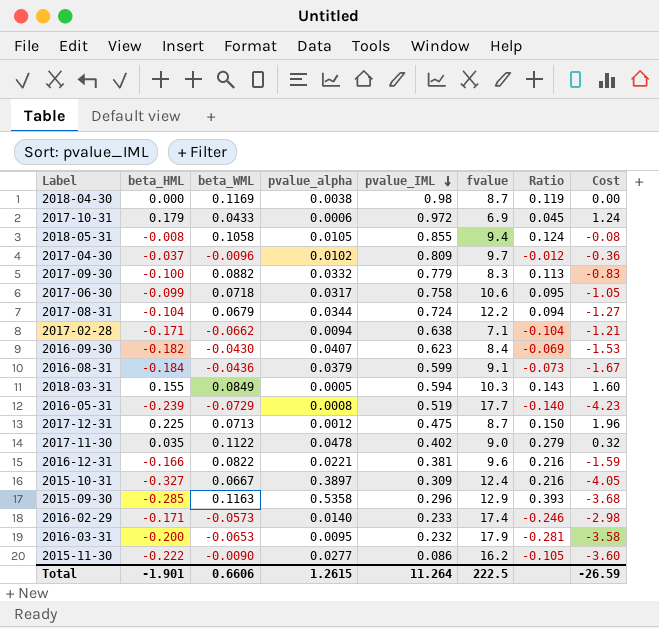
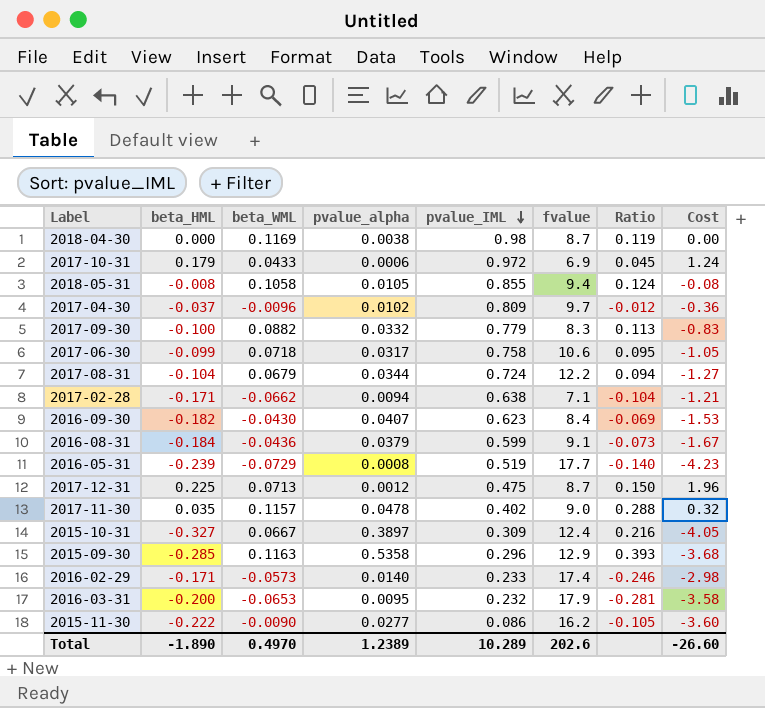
row 2018-03-31: 0.155 | 0.0849 | 0.0005 | 0.594 | 10.3 | 0.143 | 1.60 -> none
row 2016-12-31: -0.166 | 0.0822 | 0.0221 | 0.381 | 9.6 | 0.216 | -1.59 -> none
2017-11-30 | beta_WML: 0.1122 -> 0.1157
2017-11-30 | Ratio: 0.279 -> 0.288
Total | beta_HML: -1.901 -> -1.890
Total | beta_WML: 0.6606 -> 0.4970
Total | pvalue_alpha: 1.2615 -> 1.2389
Total | pvalue_IML: 11.264 -> 10.289
Total | fvalue: 222.5 -> 202.6
Total | Cost: -26.59 -> -26.60

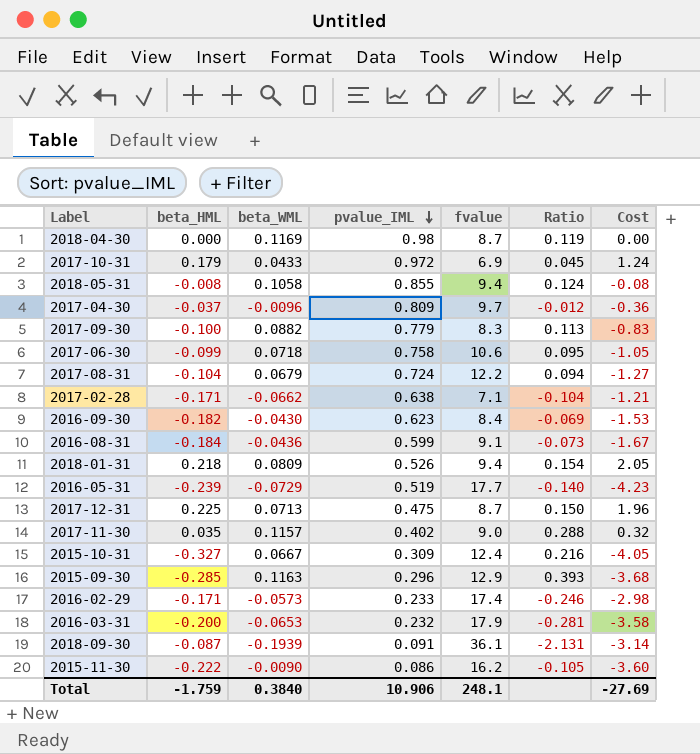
column pvalue_alpha | position: 4 -> none
row 2018-01-31: none -> 0.218 | 0.0809 | 0.526 | 9.4 | 0.154 | 2.05
row 2018-09-30: none -> -0.087 | -0.1939 | 0.091 | 36.1 | -2.131 | -3.14
Total | beta_HML: -1.890 -> -1.759
Total | beta_WML: 0.4970 -> 0.3840
Total | pvalue_IML: 10.289 -> 10.906
Total | fvalue: 202.6 -> 248.1
Total | Cost: -26.60 -> -27.69

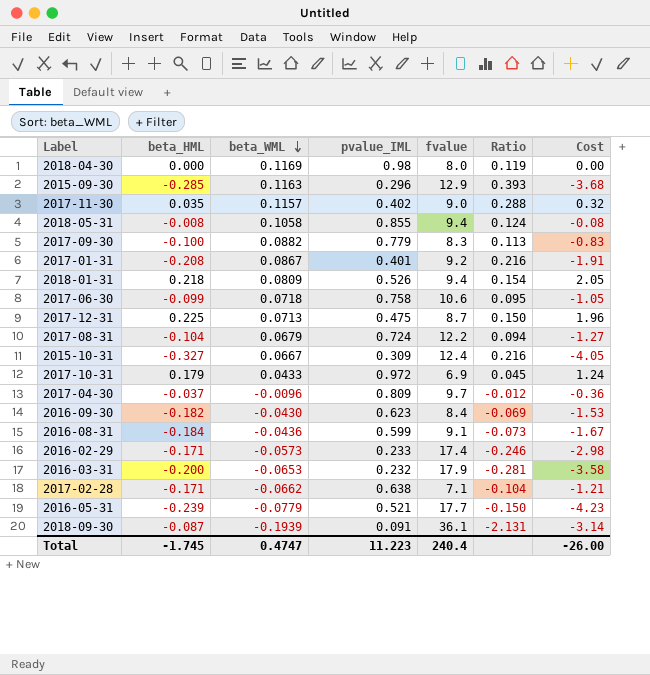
row order: pvalue_IML descending -> beta_WML descending
row 2015-11-30: -0.222 | -0.0090 | 0.086 | 16.2 | -0.105 | -3.60 -> none
2018-04-30 | fvalue: 8.7 -> 8.0
row 2017-01-31: none -> -0.208 | 0.0867 | 0.401 | 9.2 | 0.216 | -1.91
2016-05-31 | beta_WML: -0.0729 -> -0.0779
2016-05-31 | pvalue_IML: 0.519 -> 0.521
2016-05-31 | Ratio: -0.140 -> -0.150
Total | beta_HML: -1.759 -> -1.745
Total | beta_WML: 0.3840 -> 0.4747
Total | pvalue_IML: 10.906 -> 11.223
Total | fvalue: 248.1 -> 240.4
Total | Cost: -27.69 -> -26.00

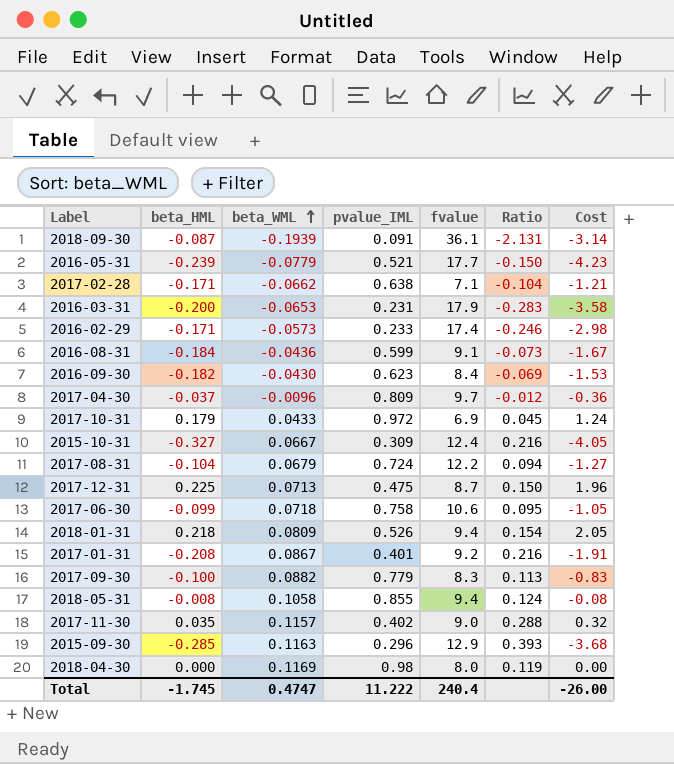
row order: beta_WML descending -> beta_WML ascending
2016-03-31 | pvalue_IML: 0.232 -> 0.231
2016-03-31 | Ratio: -0.281 -> -0.283
Total | pvalue_IML: 11.223 -> 11.222

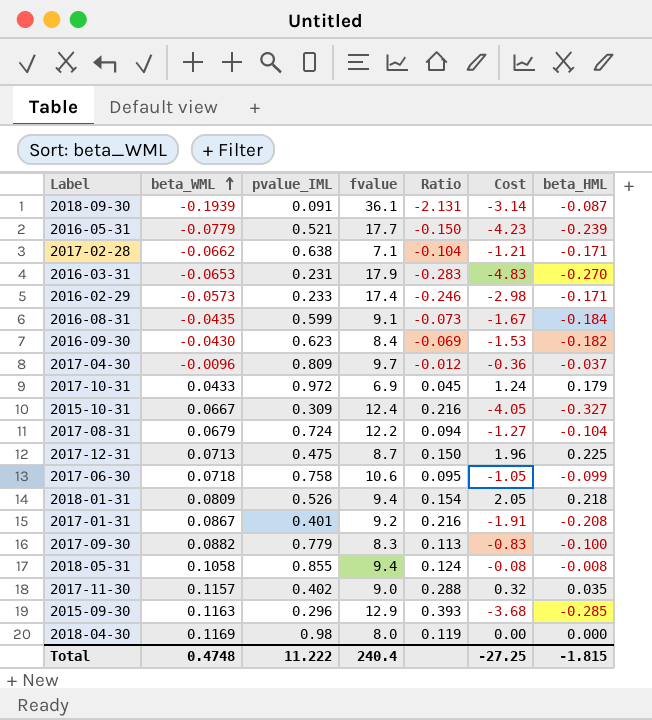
column beta_HML | position: 2 -> 7
2016-03-31 | Cost: -3.58 -> -4.83
2016-03-31 | beta_HML: -0.200 -> -0.270
2016-08-31 | beta_WML: -0.0436 -> -0.0435
Total | beta_WML: 0.4747 -> 0.4748
Total | Cost: -26.00 -> -27.25
Total | beta_HML: -1.745 -> -1.815

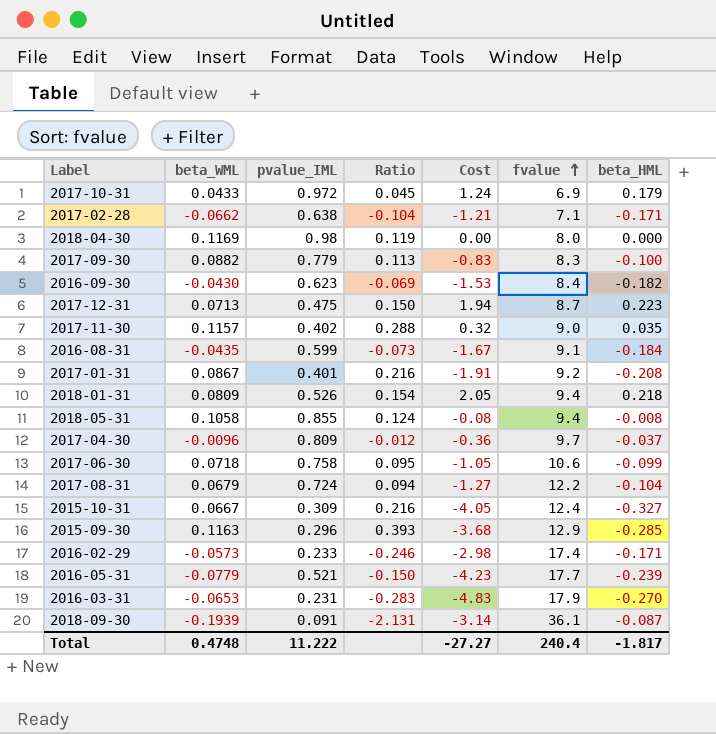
row order: beta_WML ascending -> fvalue ascending
column fvalue | position: 4 -> 6
2017-12-31 | Cost: 1.96 -> 1.94
2017-12-31 | beta_HML: 0.225 -> 0.223
Total | Cost: -27.25 -> -27.27
Total | beta_HML: -1.815 -> -1.817

